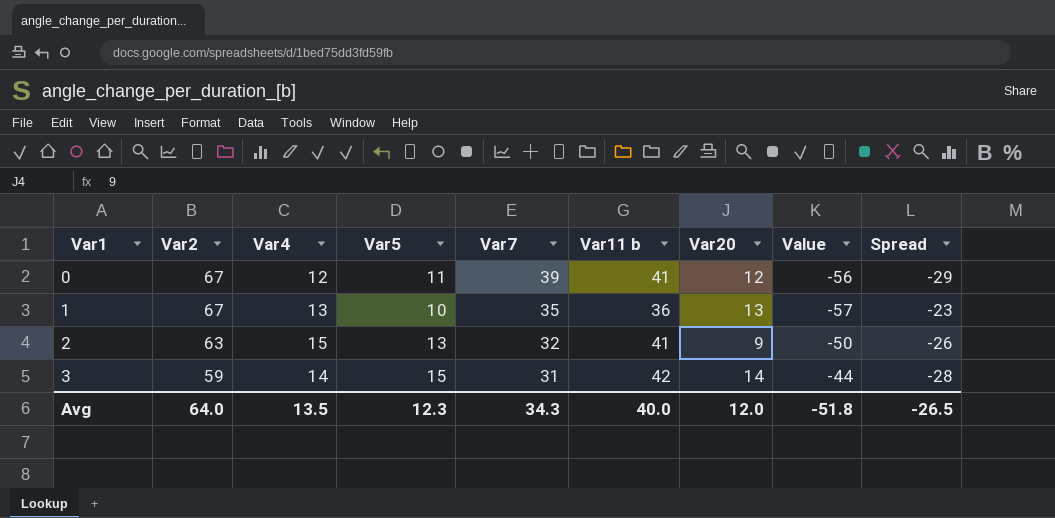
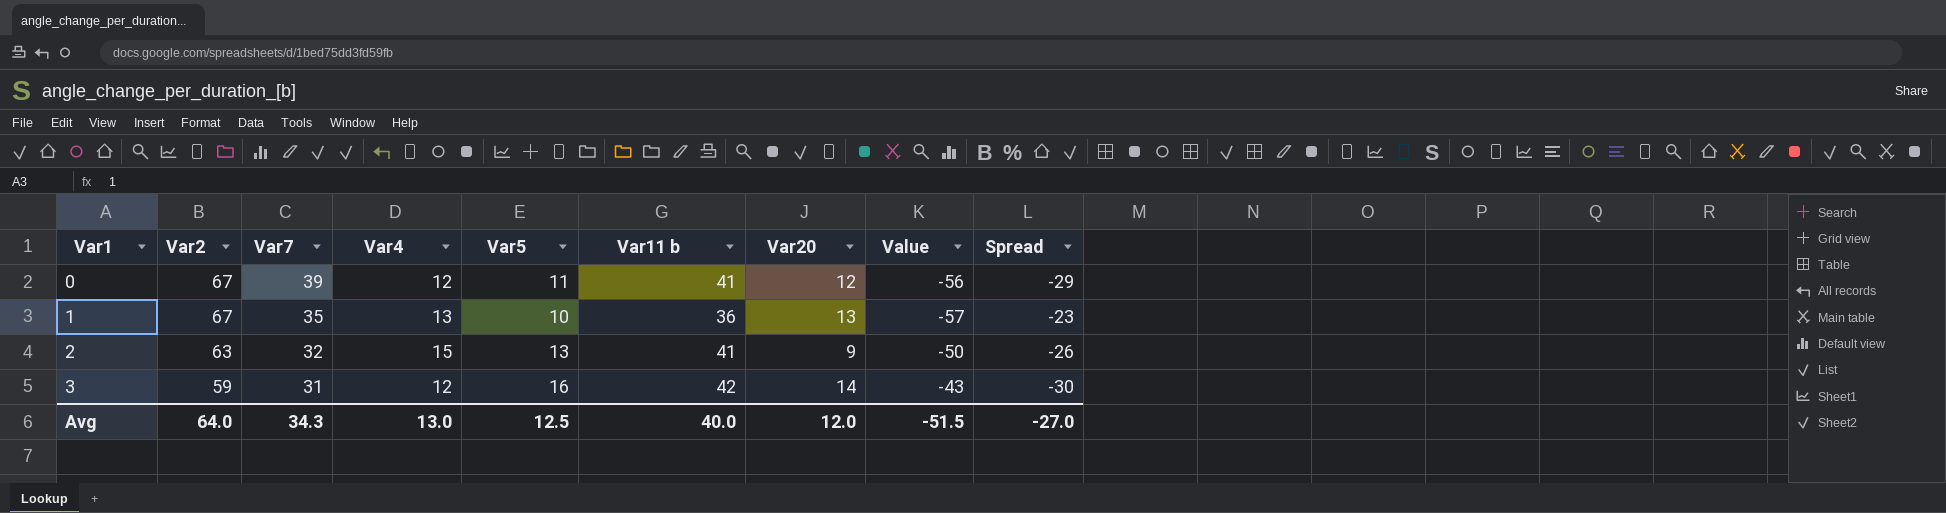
column Var7 | position: 5 -> 3
3 | Var4: 14 -> 12
3 | Var5: 15 -> 16
3 | Value: -44 -> -43
3 | Spread: -28 -> -30
Avg | Var4: 13.5 -> 13.0
Avg | Var5: 12.3 -> 12.5
Avg | Value: -51.8 -> -51.5
Avg | Spread: -26.5 -> -27.0

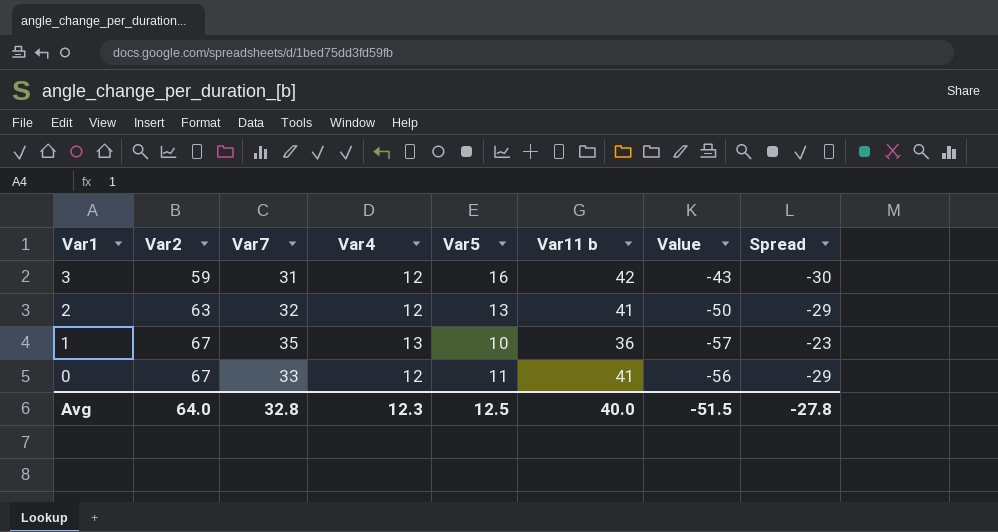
row order: Var1 ascending -> Var1 descending
column Var20 | position: 7 -> none
2 | Var4: 15 -> 12
2 | Spread: -26 -> -29
0 | Var7: 39 -> 33
Avg | Var7: 34.3 -> 32.8
Avg | Var4: 13.0 -> 12.3
Avg | Spread: -27.0 -> -27.8

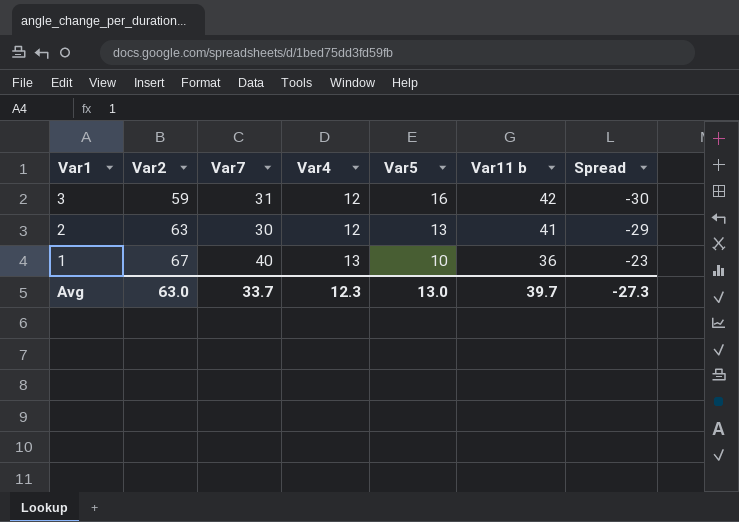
column Value | formula: [Var5] - [Var2] -> none
row 0: 67 | 33 | 12 | 11 | 41 | -56 | -29 -> none
2 | Var7: 32 -> 30
1 | Var7: 35 -> 40
Avg | Var2: 64.0 -> 63.0
Avg | Var7: 32.8 -> 33.7
Avg | Var5: 12.5 -> 13.0
Avg | Var11 b: 40.0 -> 39.7
Avg | Spread: -27.8 -> -27.3

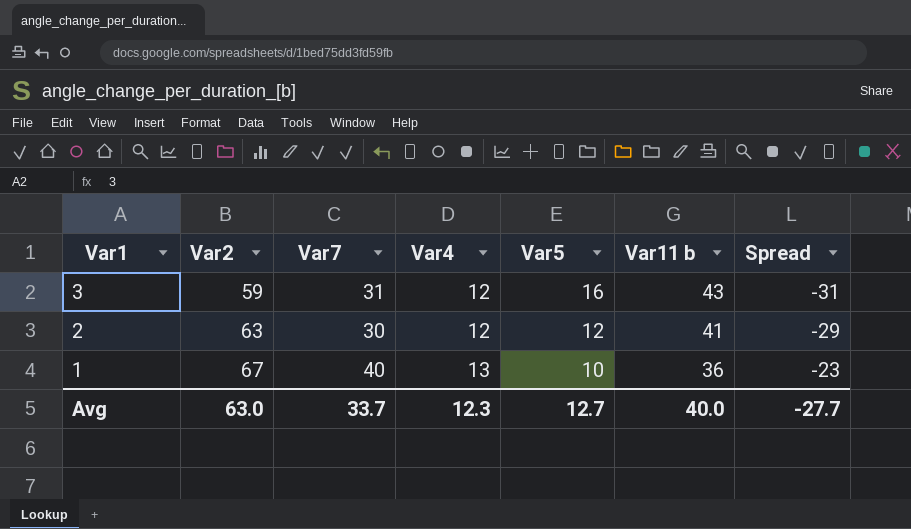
3 | Var11 b: 42 -> 43
3 | Spread: -30 -> -31
2 | Var5: 13 -> 12
Avg | Var5: 13.0 -> 12.7
Avg | Var11 b: 39.7 -> 40.0
Avg | Spread: -27.3 -> -27.7

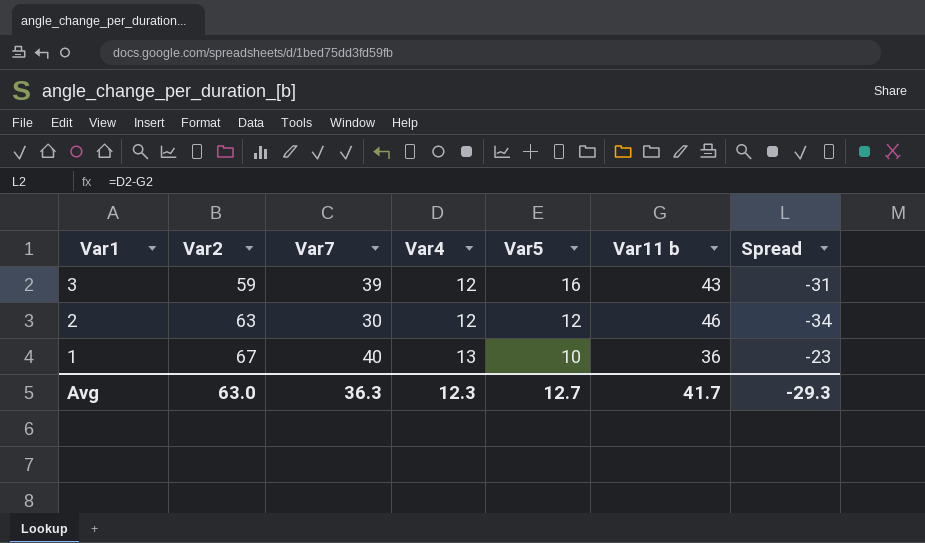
3 | Var7: 31 -> 39
2 | Var11 b: 41 -> 46
2 | Spread: -29 -> -34
Avg | Var7: 33.7 -> 36.3
Avg | Var11 b: 40.0 -> 41.7
Avg | Spread: -27.7 -> -29.3

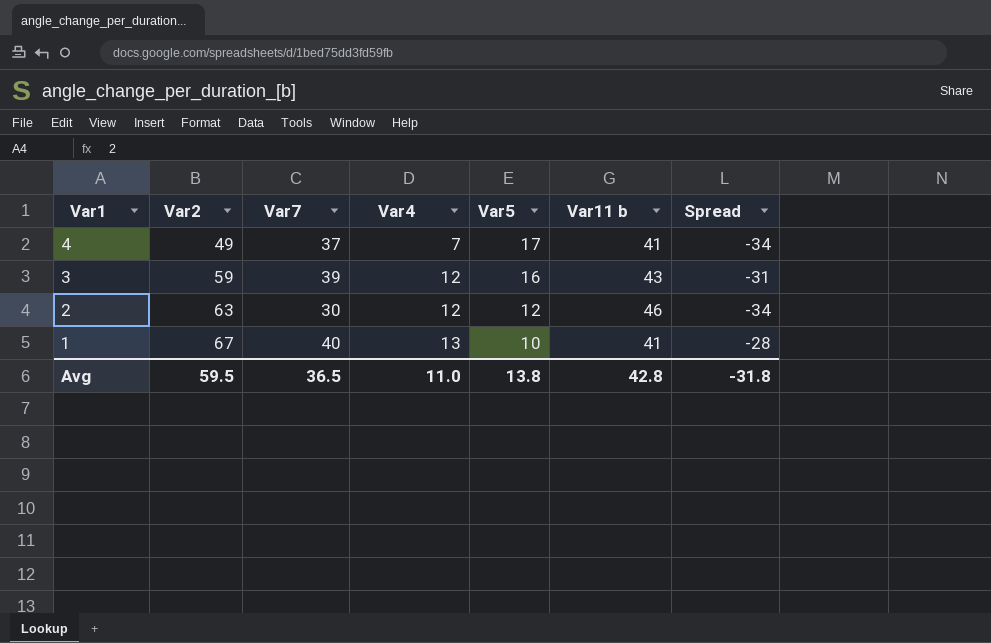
row 4: none -> 49 | 37 | 7 | 17 | 41 | -34
1 | Var11 b: 36 -> 41
1 | Spread: -23 -> -28
Avg | Var2: 63.0 -> 59.5
Avg | Var7: 36.3 -> 36.5
Avg | Var4: 12.3 -> 11.0
Avg | Var5: 12.7 -> 13.8
Avg | Var11 b: 41.7 -> 42.8
Avg | Spread: -29.3 -> -31.8

